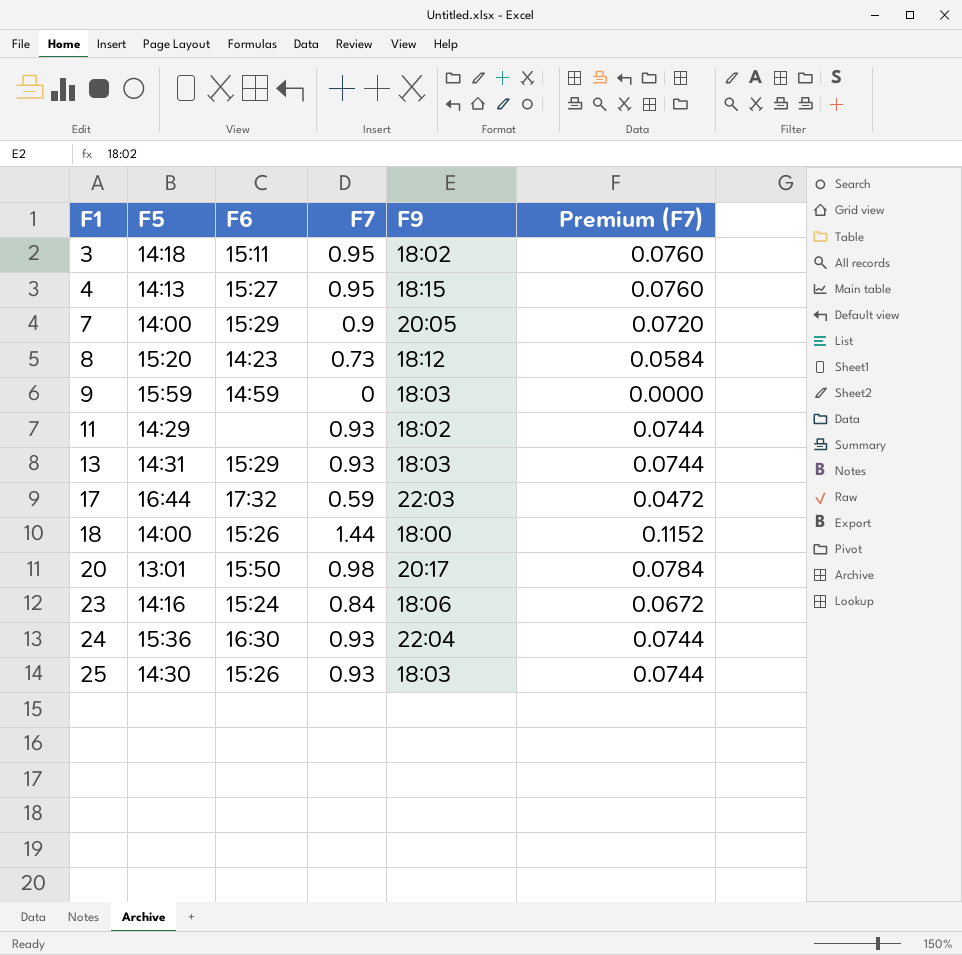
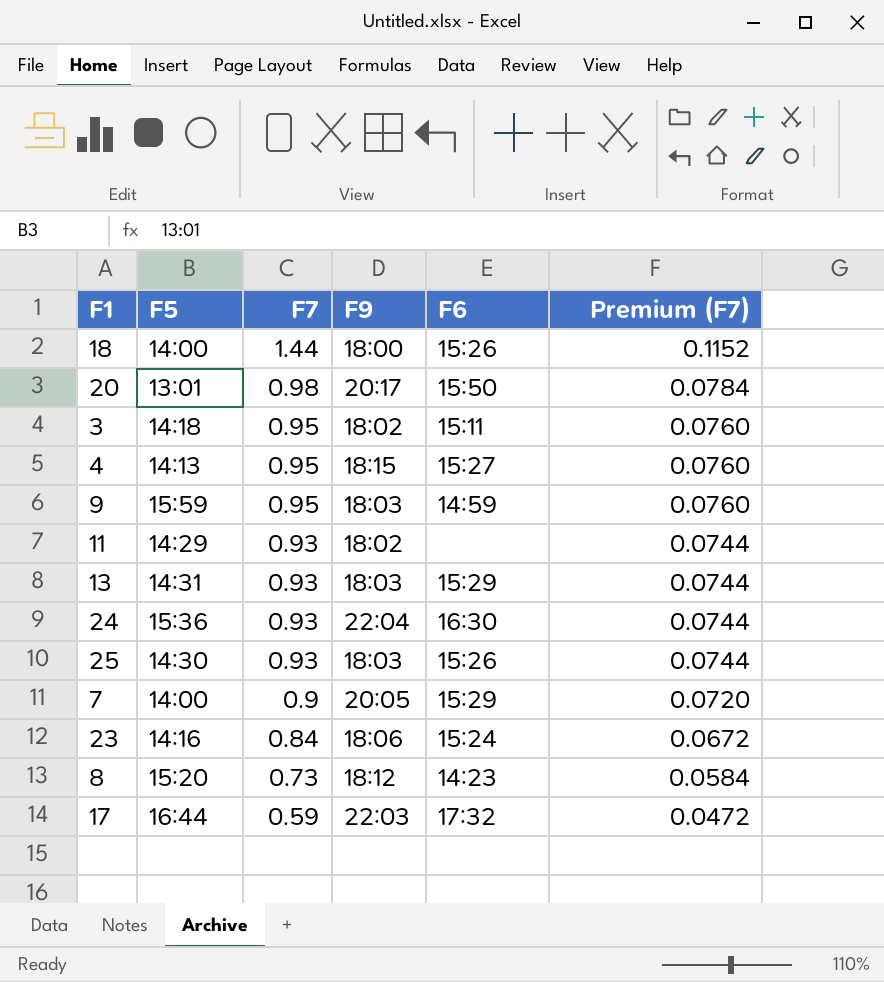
row order: F1 ascending -> F7 descending
column F6 | position: 3 -> 5
9 | F7: 0 -> 0.95
9 | Premium (F7): 0.0000 -> 0.0760

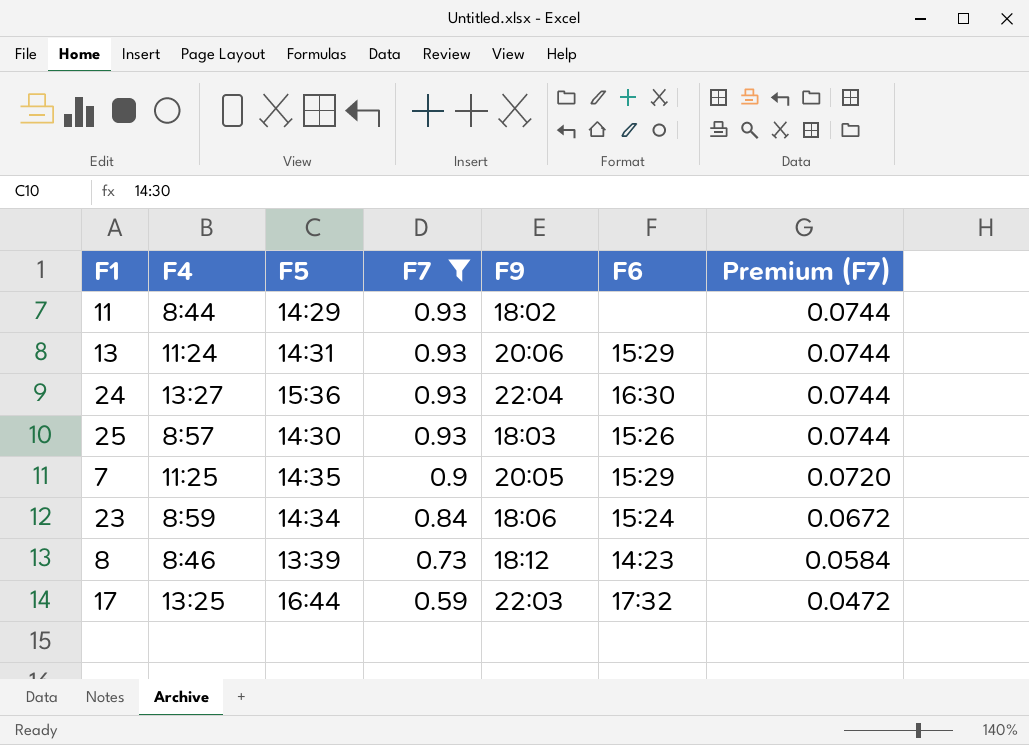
filter: none -> F7 <= 0.93
column F4 | position: none -> 2
13 | F9: 18:03 -> 20:06
7 | F5: 14:00 -> 14:35
23 | F5: 14:16 -> 14:34
8 | F5: 15:20 -> 13:39

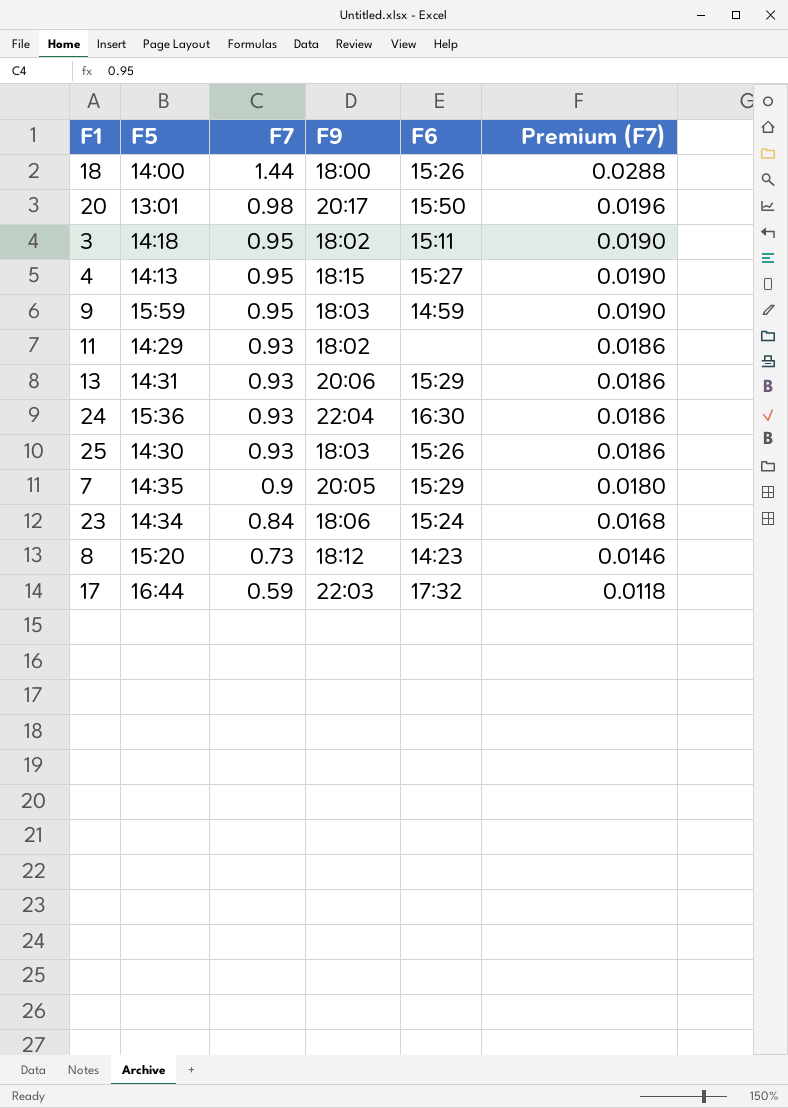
filter: F7 <= 0.93 -> none
column F4 | position: 2 -> none
column Premium (F7) | formula: [F7] * 0.08 -> [F7] * 0.02
8 | F5: 13:39 -> 15:20

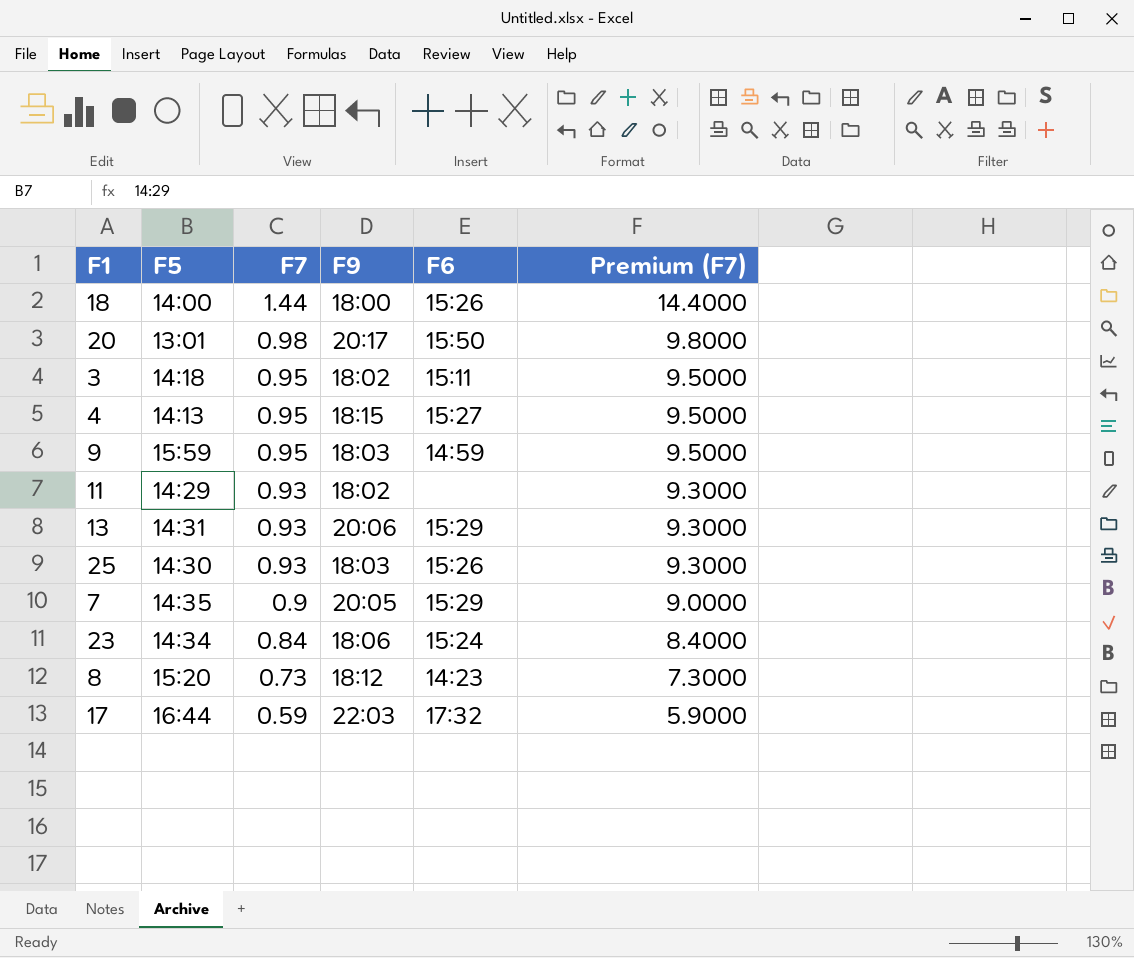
column Premium (F7) | formula: [F7] * 0.02 -> [F7] * 10
row 24: 15:36 | 0.93 | 22:04 | 16:30 | 0.0186 -> none

